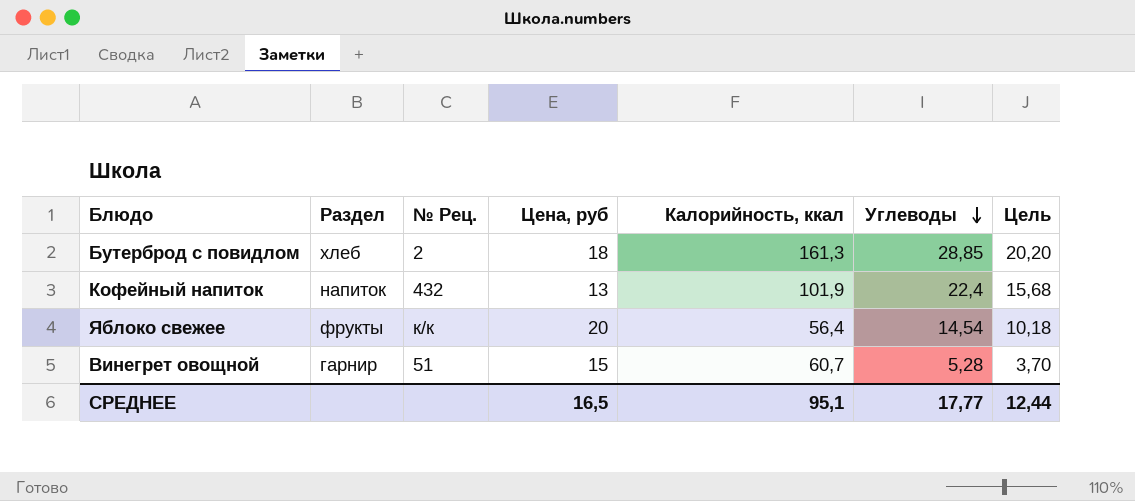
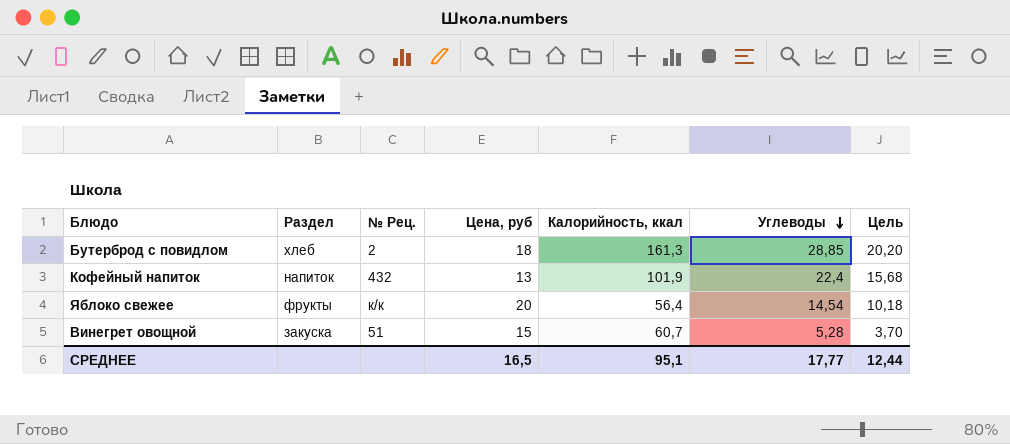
Винегрет овощной | Раздел: гарнир -> закуска

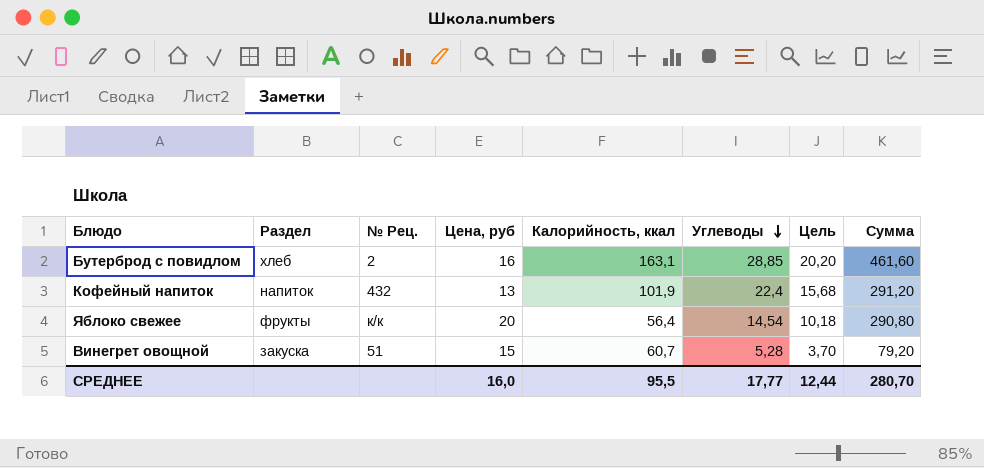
column Сумма | formula: none -> [Цена, руб] * [Углеводы]
Бутерброд с повидлом | Цена, руб: 18 -> 16
Бутерброд с повидлом | Калорийность, ккал: 161,3 -> 163,1
СРЕДНЕЕ | Цена, руб: 16,5 -> 16,0
СРЕДНЕЕ | Калорийность, ккал: 95,1 -> 95,5

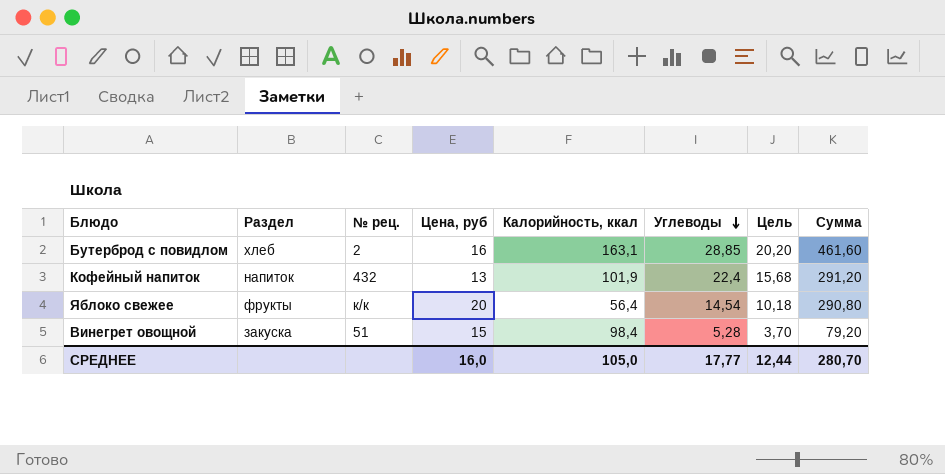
column name: № Рец. -> № рец.
Винегрет овощной | Калорийность, ккал: 60,7 -> 98,4
СРЕДНЕЕ | Калорийность, ккал: 95,5 -> 105,0

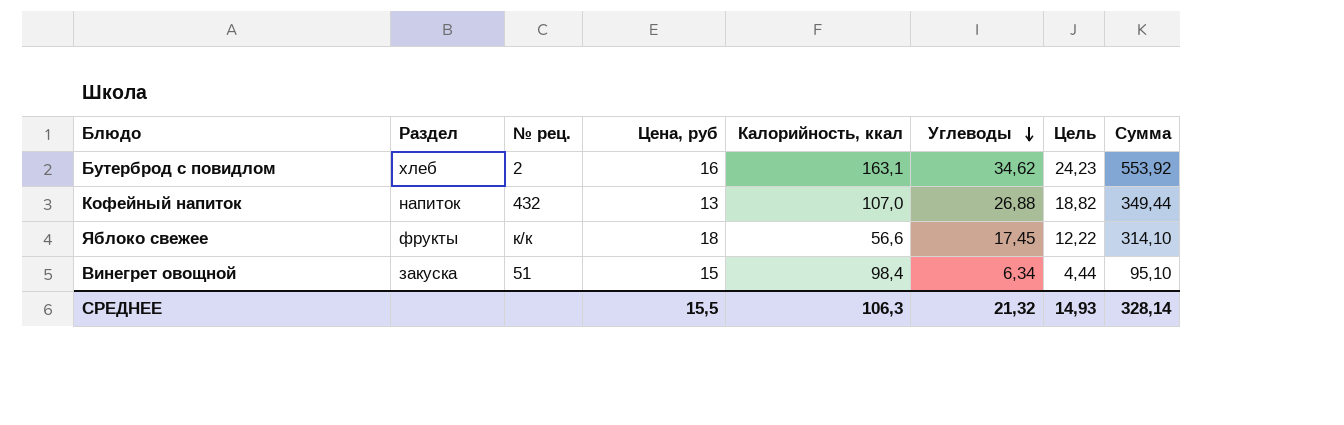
Бутерброд с повидлом | Углеводы: 28,85 -> 34,62
Бутерброд с повидлом | Цель: 20,20 -> 24,23
Бутерброд с повидлом | Сумма: 461,60 -> 553,92
Кофейный напиток | Калорийность, ккал: 101,9 -> 107,0
Кофейный напиток | Углеводы: 22,4 -> 26,88
Кофейный напиток | Цель: 15,68 -> 18,82
Кофейный напиток | Сумма: 291,20 -> 349,44
Яблоко свежее | Цена, руб: 20 -> 18
Яблоко свежее | Калорийность, ккал: 56,4 -> 56,6
Яблоко свежее | Углеводы: 14,54 -> 17,45
Яблоко свежее | Цель: 10,18 -> 12,22
Яблоко свежее | Сумма: 290,80 -> 314,10
Винегрет овощной | Углеводы: 5,28 -> 6,34
Винегрет овощной | Цель: 3,70 -> 4,44
Винегрет овощной | Сумма: 79,20 -> 95,10
СРЕДНЕЕ | Цена, руб: 16,0 -> 15,5
СРЕДНЕЕ | Калорийность, ккал: 105,0 -> 106,3
СРЕДНЕЕ | Углеводы: 17,77 -> 21,32
СРЕДНЕЕ | Цель: 12,44 -> 14,93
СРЕДНЕЕ | Сумма: 280,70 -> 328,14

